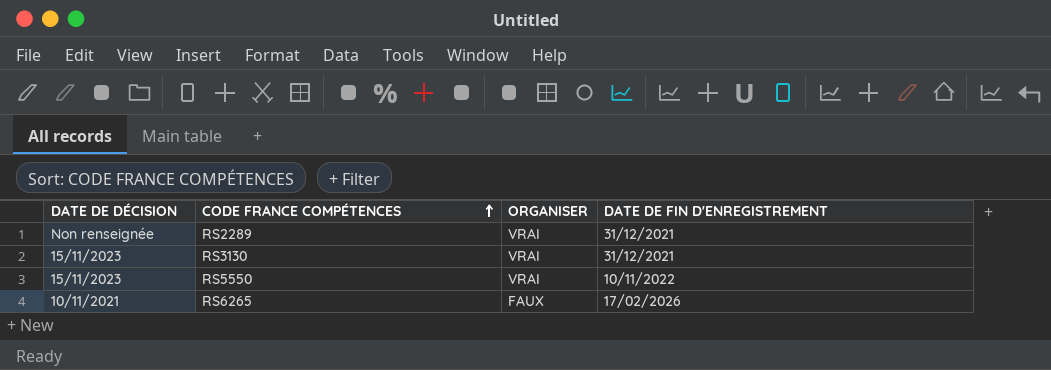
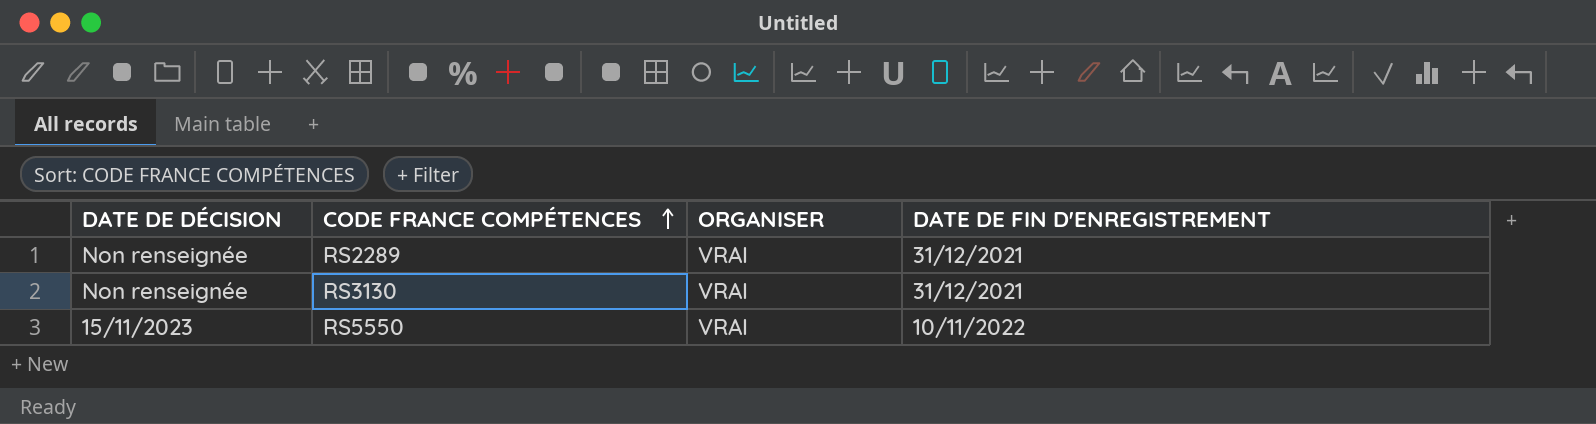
row RS6265: 10/11/2021 | FAUX | 17/02/2026 -> none
RS3130 | DATE DE DÉCISION: 15/11/2023 -> Non renseignée

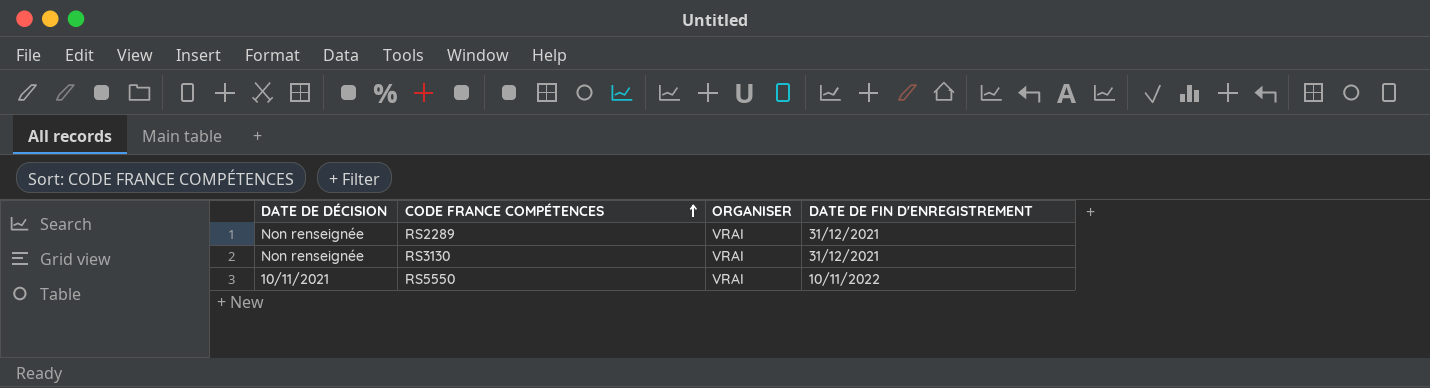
RS5550 | DATE DE DÉCISION: 15/11/2023 -> 10/11/2021

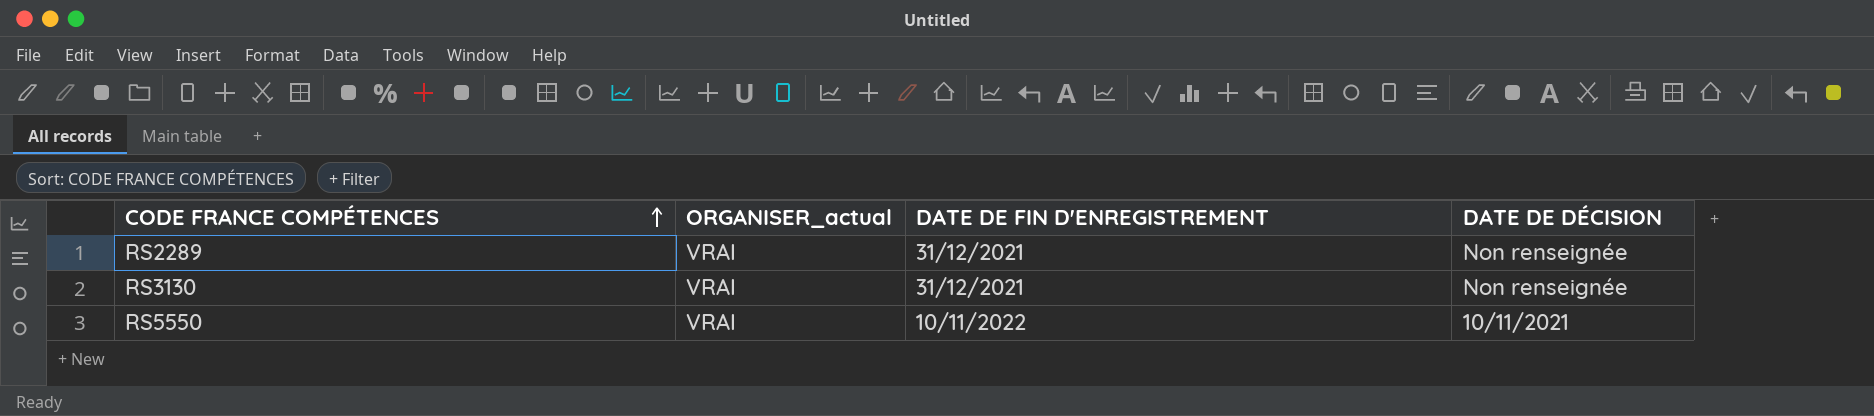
column name: ORGANISER -> ORGANISER_actual
column DATE DE DÉCISION | position: 1 -> 4

